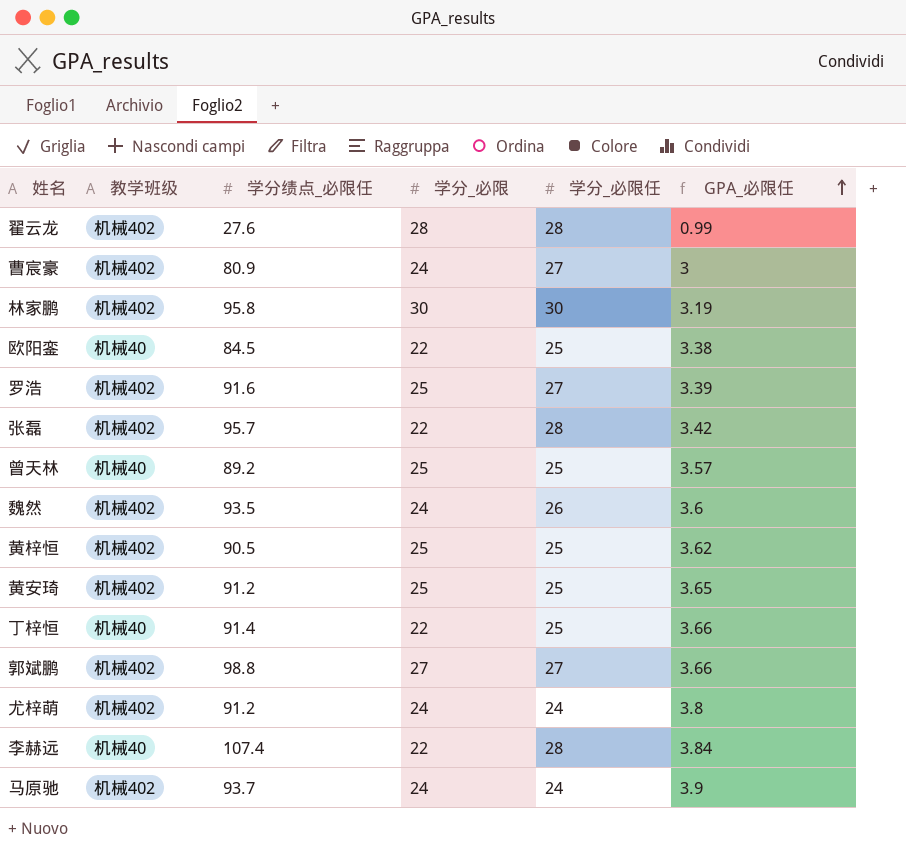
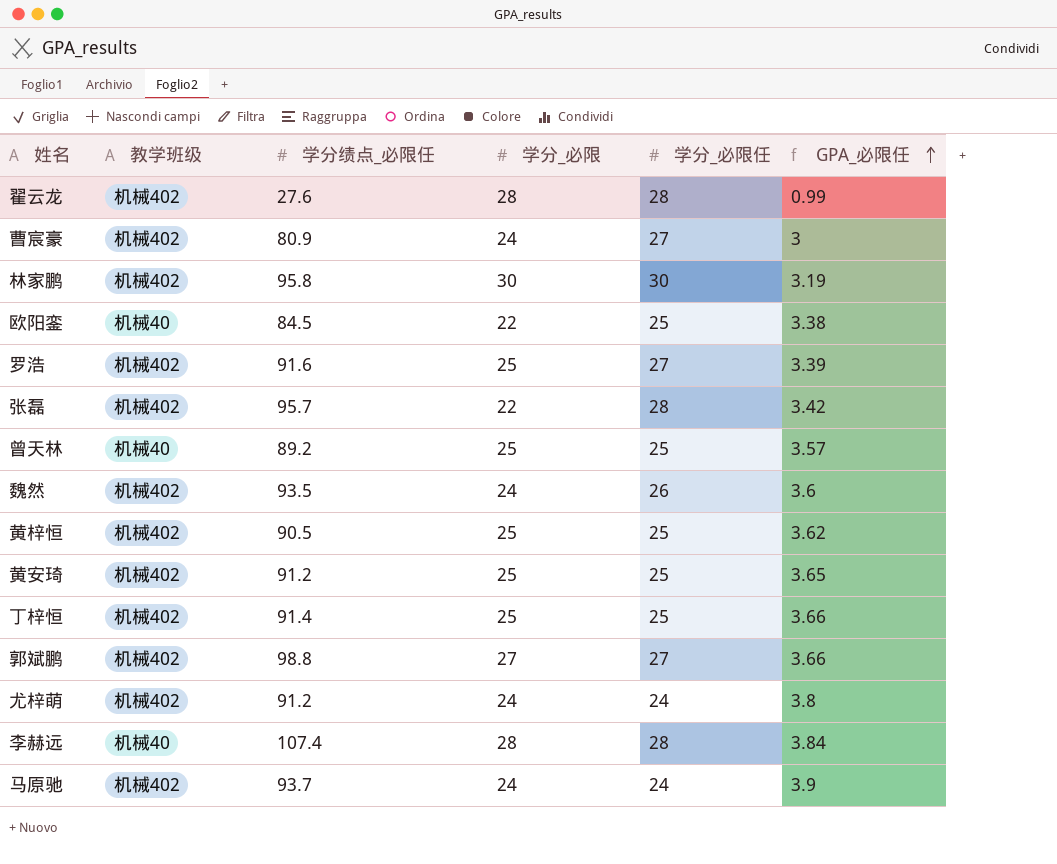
丁梓恒 | 教学班级: 机械40 -> 机械402
丁梓恒 | 学分_必限: 22 -> 25
李赫远 | 学分_必限: 22 -> 28

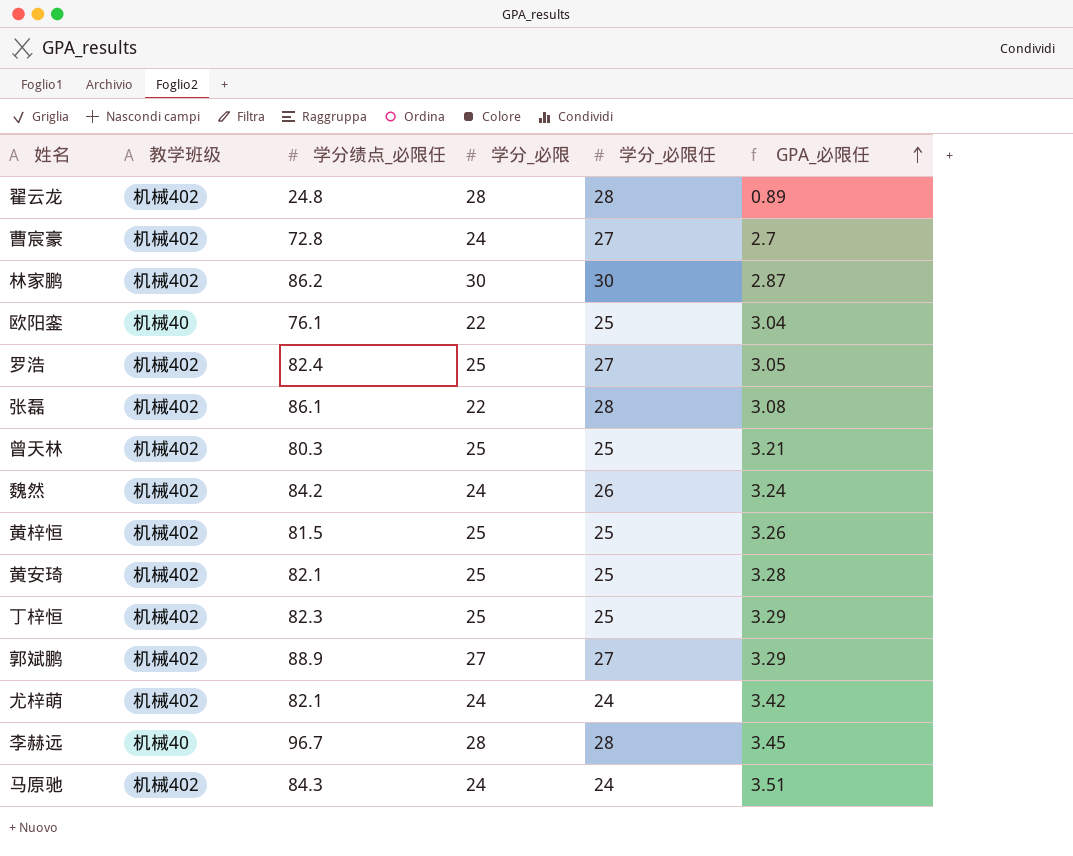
翟云龙 | 学分绩点_必限任: 27.6 -> 24.8
翟云龙 | GPA_必限任: 0.99 -> 0.89
曹宸豪 | 学分绩点_必限任: 80.9 -> 72.8
曹宸豪 | GPA_必限任: 3 -> 2.7
林家鹏 | 学分绩点_必限任: 95.8 -> 86.2
林家鹏 | GPA_必限任: 3.19 -> 2.87
欧阳銮 | 学分绩点_必限任: 84.5 -> 76.1
欧阳銮 | GPA_必限任: 3.38 -> 3.04
罗浩 | 学分绩点_必限任: 91.6 -> 82.4
罗浩 | GPA_必限任: 3.39 -> 3.05
张磊 | 学分绩点_必限任: 95.7 -> 86.1
张磊 | GPA_必限任: 3.42 -> 3.08
曾天林 | 教学班级: 机械40 -> 机械402
曾天林 | 学分绩点_必限任: 89.2 -> 80.3
曾天林 | GPA_必限任: 3.57 -> 3.21
魏然 | 学分绩点_必限任: 93.5 -> 84.2
魏然 | GPA_必限任: 3.6 -> 3.24
黄梓恒 | 学分绩点_必限任: 90.5 -> 81.5
黄梓恒 | GPA_必限任: 3.62 -> 3.26
黄安琦 | 学分绩点_必限任: 91.2 -> 82.1
黄安琦 | GPA_必限任: 3.65 -> 3.28
丁梓恒 | 学分绩点_必限任: 91.4 -> 82.3
丁梓恒 | GPA_必限任: 3.66 -> 3.29
郭斌鹏 | 学分绩点_必限任: 98.8 -> 88.9
郭斌鹏 | GPA_必限任: 3.66 -> 3.29
尤梓萌 | 学分绩点_必限任: 91.2 -> 82.1
尤梓萌 | GPA_必限任: 3.8 -> 3.42
李赫远 | 学分绩点_必限任: 107.4 -> 96.7
李赫远 | GPA_必限任: 3.84 -> 3.45
马原驰 | 学分绩点_必限任: 93.7 -> 84.3
马原驰 | GPA_必限任: 3.9 -> 3.51

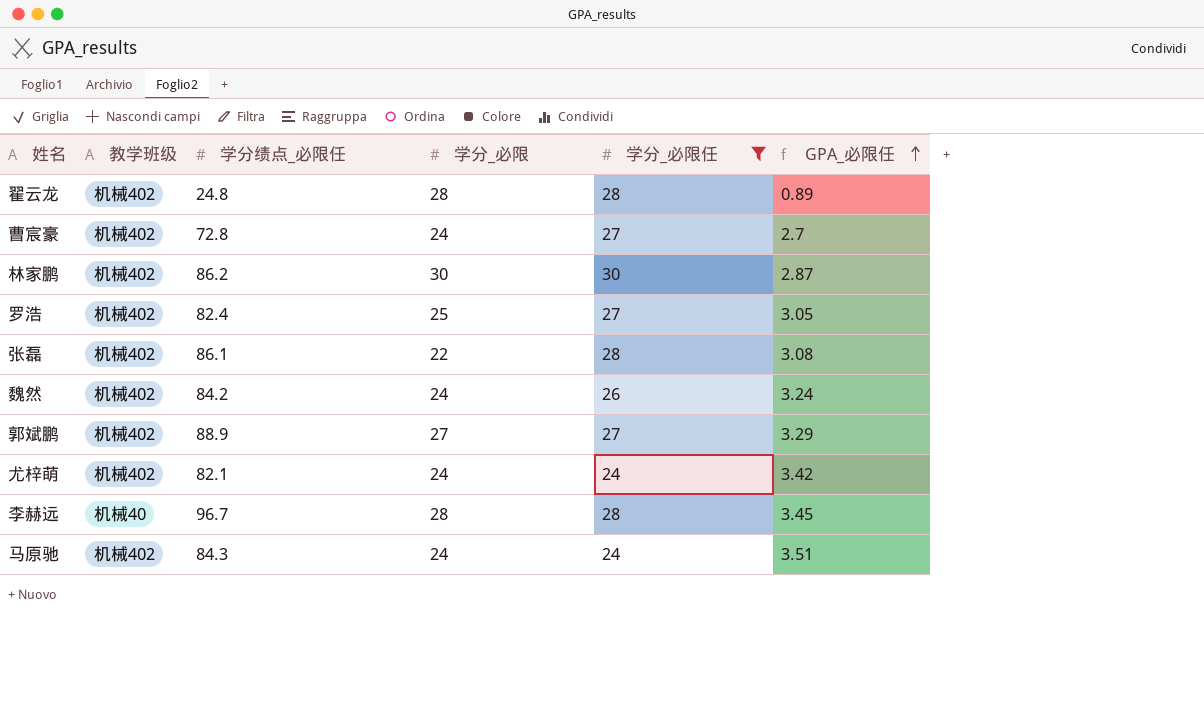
filter: none -> 学分_必限任 != 25

